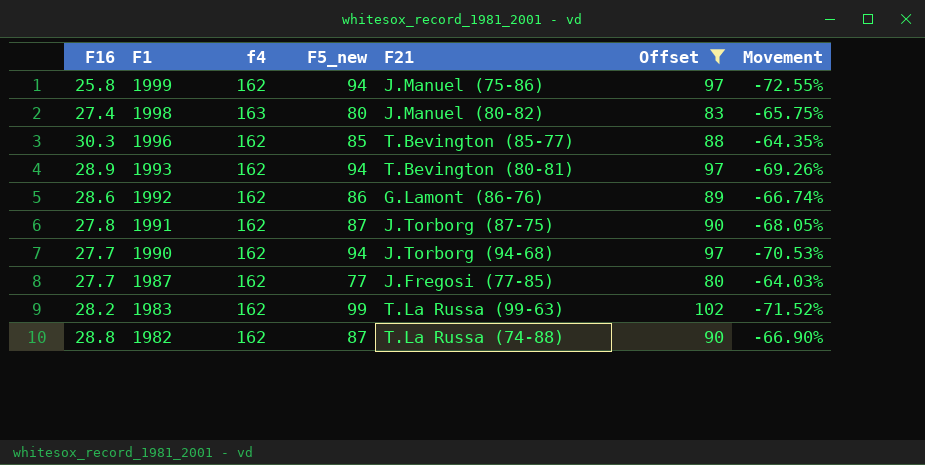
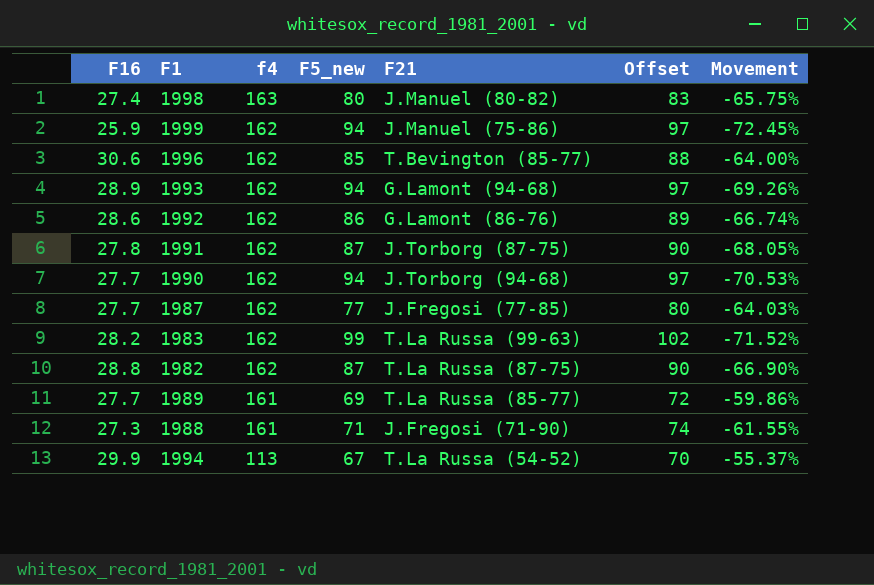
filter: Offset >= 80 -> none
row order: F1 descending -> f4 descending
1999 | F16: 25.8 -> 25.9
1999 | Movement: -72.55% -> -72.45%
1996 | F16: 30.3 -> 30.6
1996 | Movement: -64.35% -> -64.00%
1993 | F21: T.Bevington (80-81) -> G.Lamont (94-68)
1982 | F21: T.La Russa (74-88) -> T.La Russa (87-75)

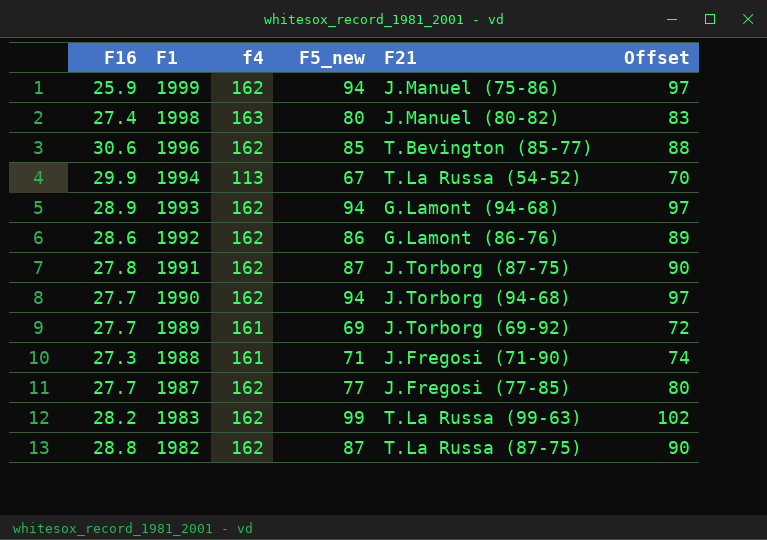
row order: f4 descending -> F1 descending
column Movement | formula: ([F16] - [F5_new]) / [F5_new] -> none
1989 | F21: T.La Russa (85-77) -> J.Torborg (69-92)

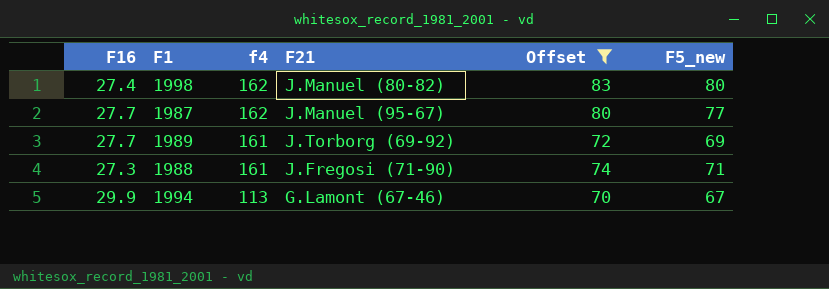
filter: none -> Offset <= 83
row order: F1 descending -> f4 descending
column F5_new | position: 4 -> 6
1998 | f4: 163 -> 162
1987 | F21: J.Fregosi (77-85) -> J.Manuel (95-67)
1994 | F21: T.La Russa (54-52) -> G.Lamont (67-46)

